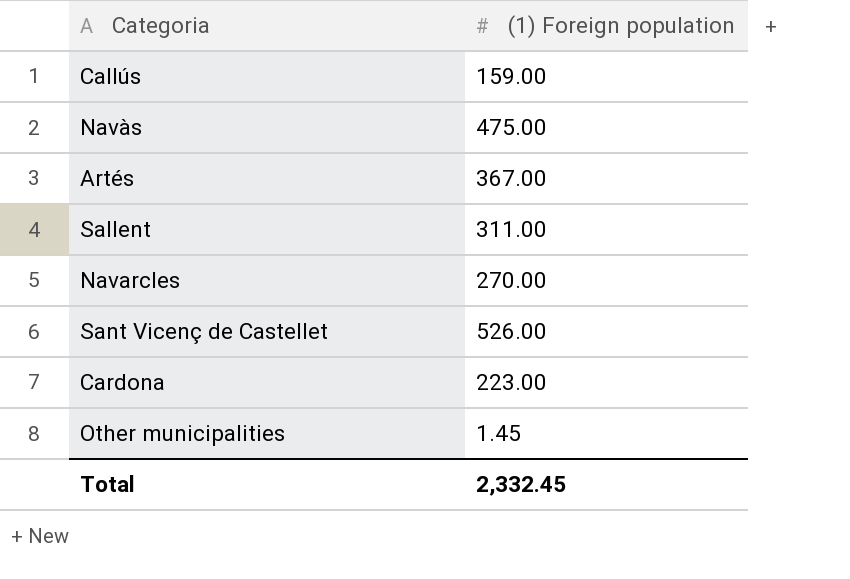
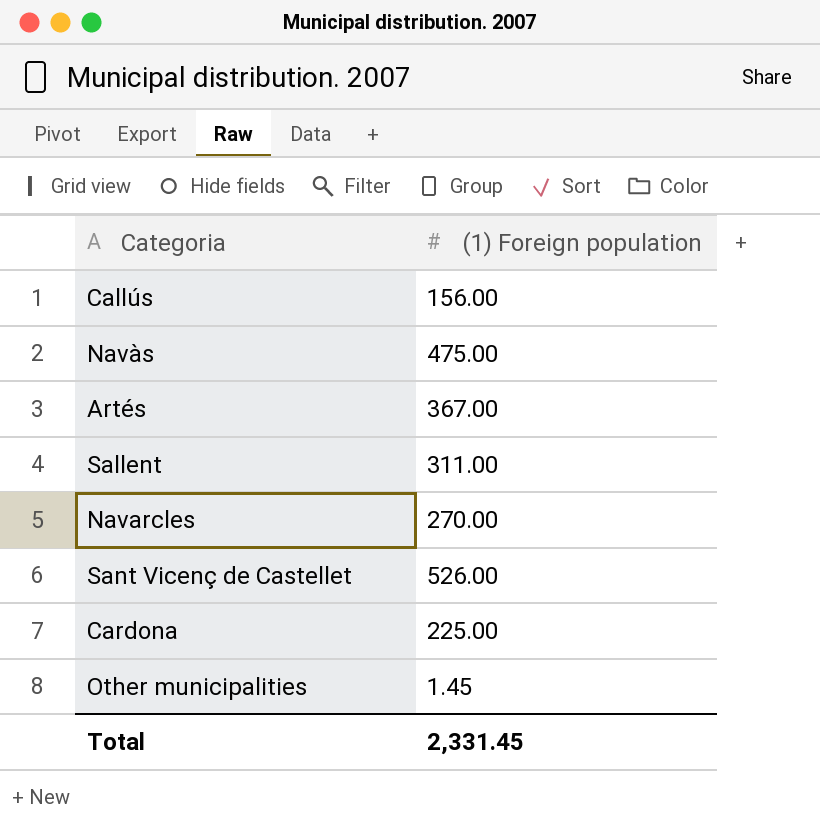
Callús | (1) Foreign population: 159.00 -> 156.00
Cardona | (1) Foreign population: 223.00 -> 225.00
Total | (1) Foreign population: 2,332.45 -> 2,331.45

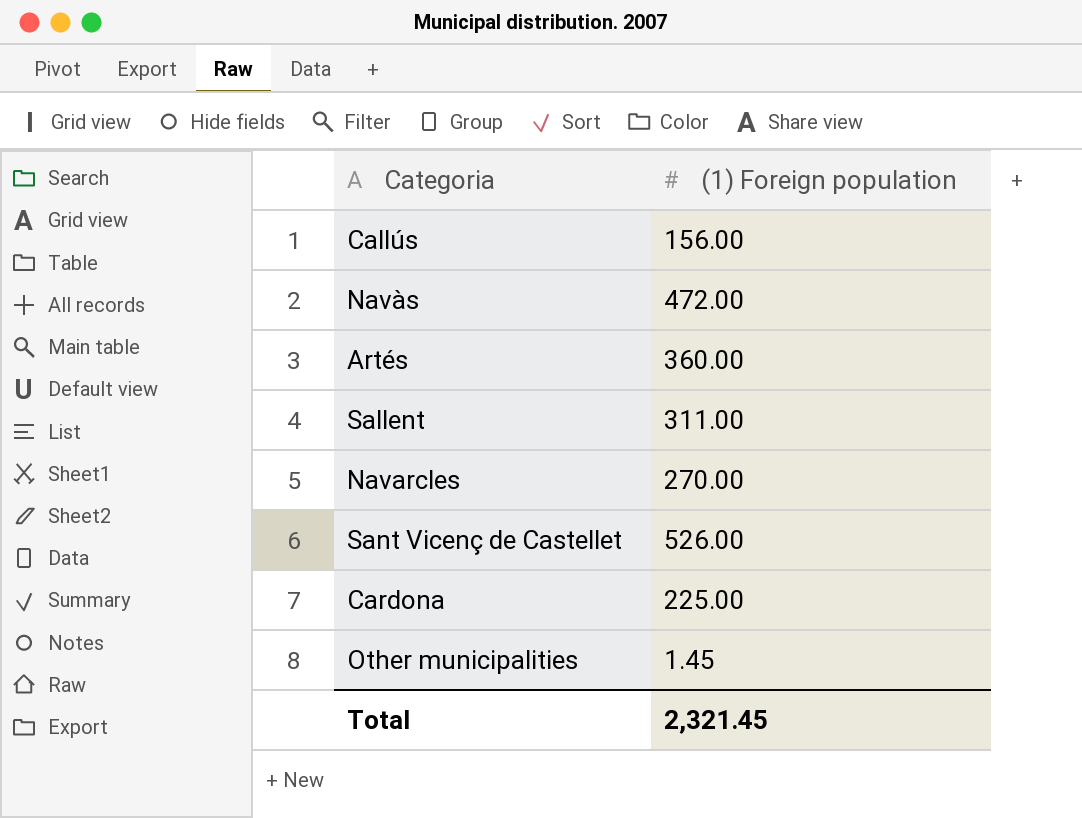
Navàs | (1) Foreign population: 475.00 -> 472.00
Artés | (1) Foreign population: 367.00 -> 360.00
Total | (1) Foreign population: 2,331.45 -> 2,321.45

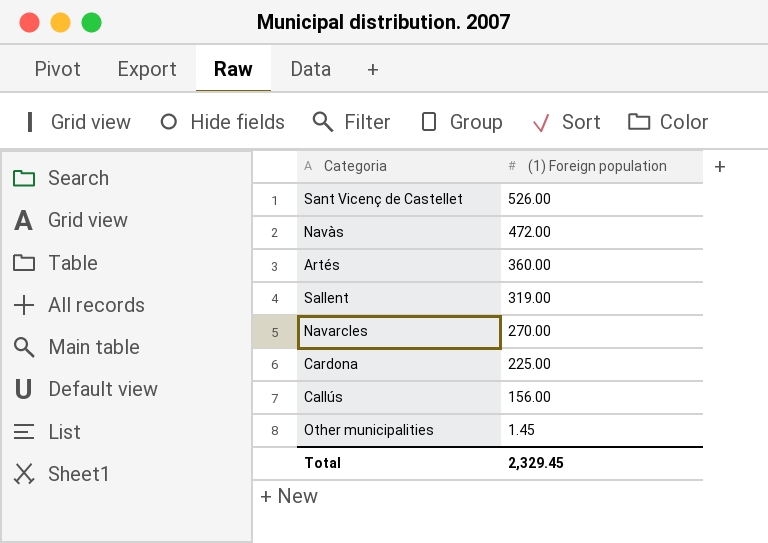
row order: none -> (1) Foreign population descending
Sallent | (1) Foreign population: 311.00 -> 319.00
Total | (1) Foreign population: 2,321.45 -> 2,329.45

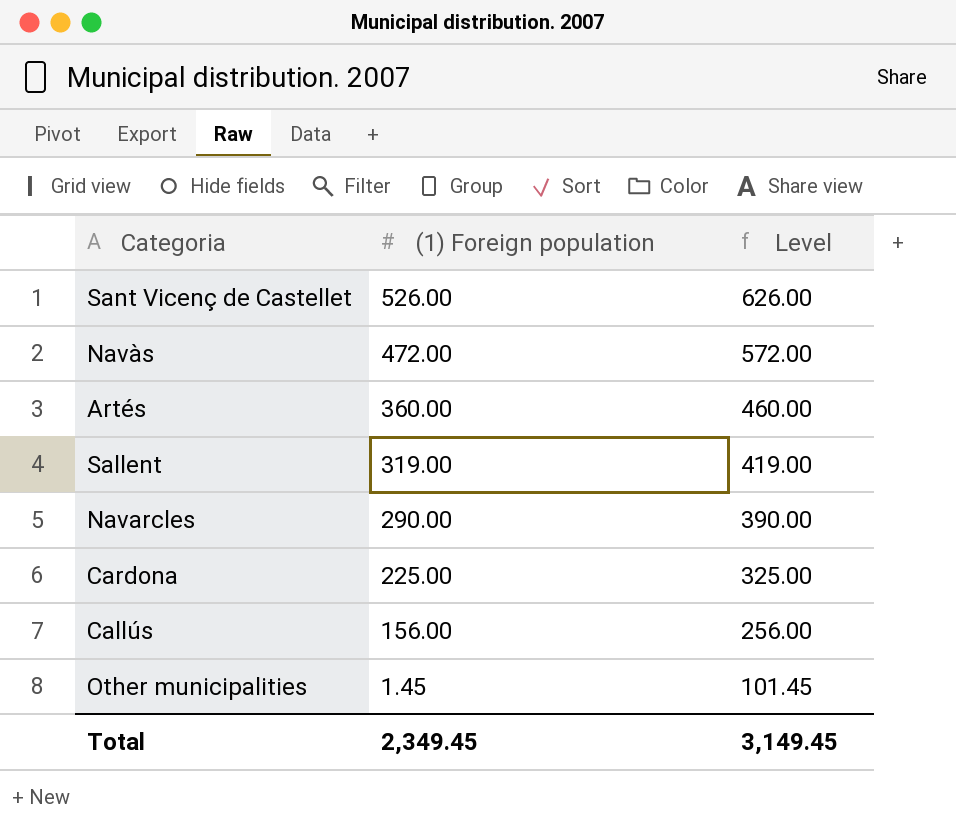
column Level | formula: none -> [(1) Foreign population] + 100
Navarcles | (1) Foreign population: 270.00 -> 290.00
Total | (1) Foreign population: 2,329.45 -> 2,349.45

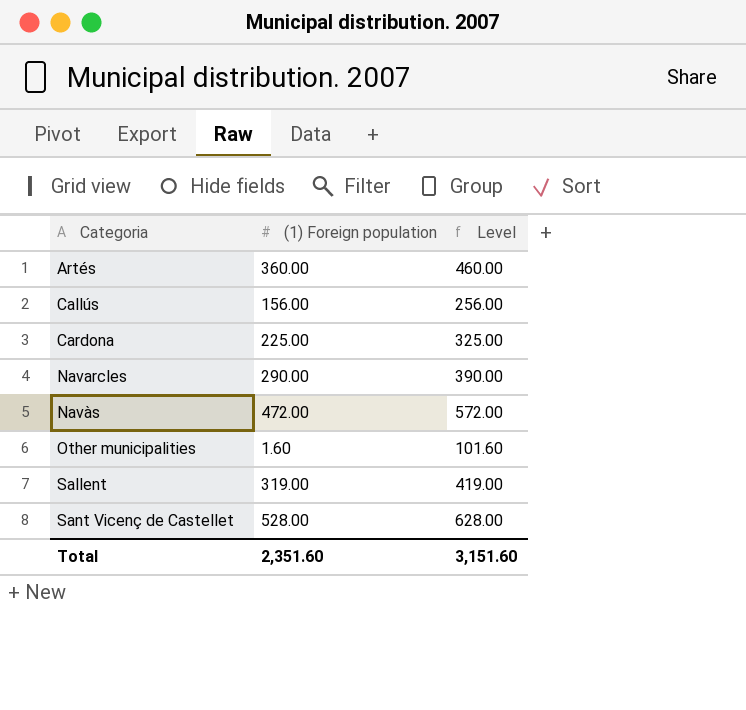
row order: (1) Foreign population descending -> Categoria ascending
Other municipalities | (1) Foreign population: 1.45 -> 1.60
Other municipalities | Level: 101.45 -> 101.60
Sant Vicenç de Castellet | (1) Foreign population: 526.00 -> 528.00
Sant Vicenç de Castellet | Level: 626.00 -> 628.00
Total | (1) Foreign population: 2,349.45 -> 2,351.60
Total | Level: 3,149.45 -> 3,151.60

